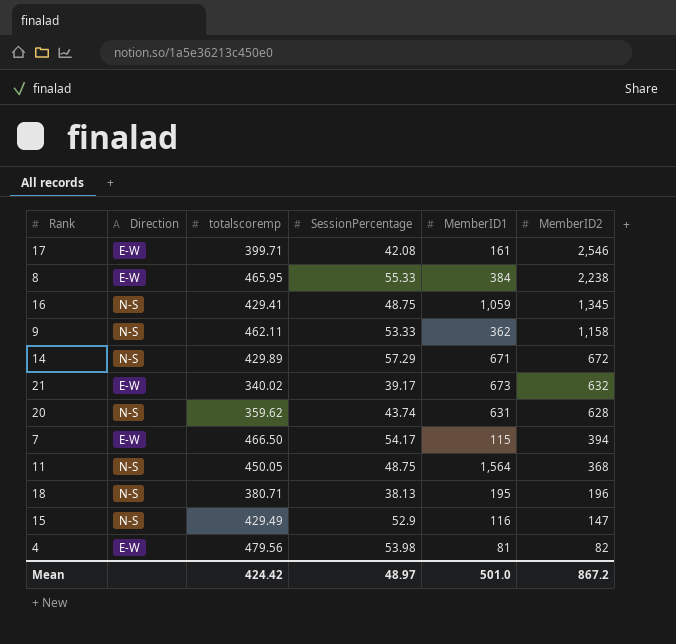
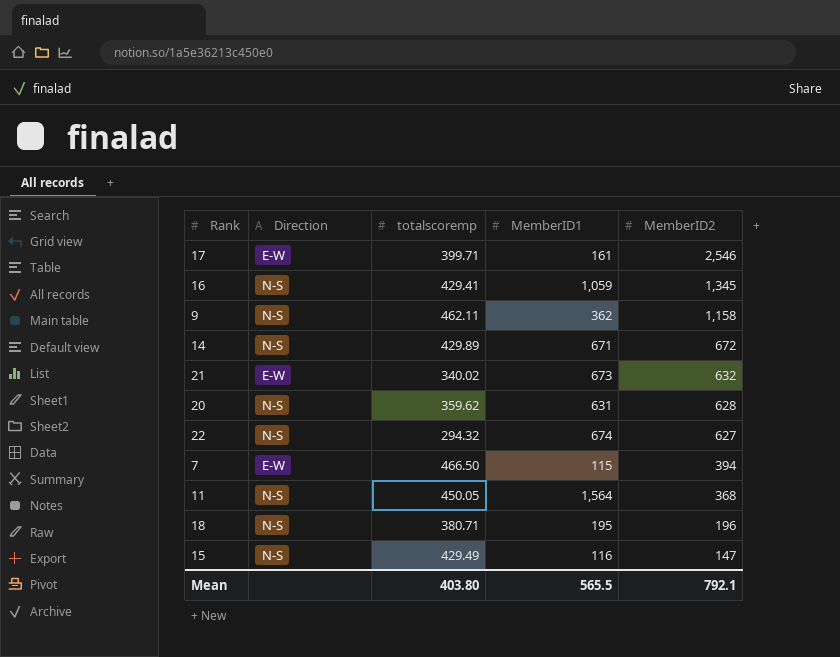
column SessionPercentage | position: 4 -> none
row 8: E-W | 465.95 | 55.33 | 384 | 2,238 -> none
row 4: E-W | 479.56 | 53.98 | 81 | 82 -> none
row 22: none -> N-S | 294.32 | 674 | 627
Mean | totalscoremp: 424.42 -> 403.80
Mean | MemberID1: 501.0 -> 565.5
Mean | MemberID2: 867.2 -> 792.1

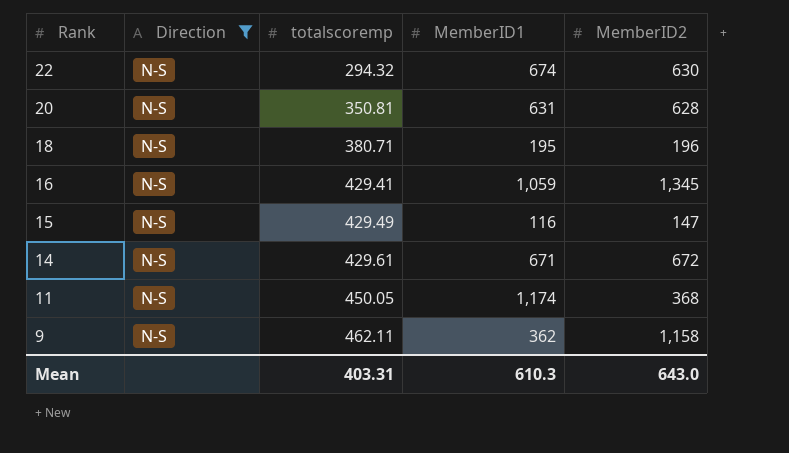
filter: none -> Direction = N-S
row order: MemberID2 descending -> Rank descending
22 | MemberID2: 627 -> 630
20 | totalscoremp: 359.62 -> 350.81
14 | totalscoremp: 429.89 -> 429.61
11 | MemberID1: 1,564 -> 1,174
Mean | totalscoremp: 403.80 -> 403.31
Mean | MemberID1: 565.5 -> 610.3
Mean | MemberID2: 792.1 -> 643.0

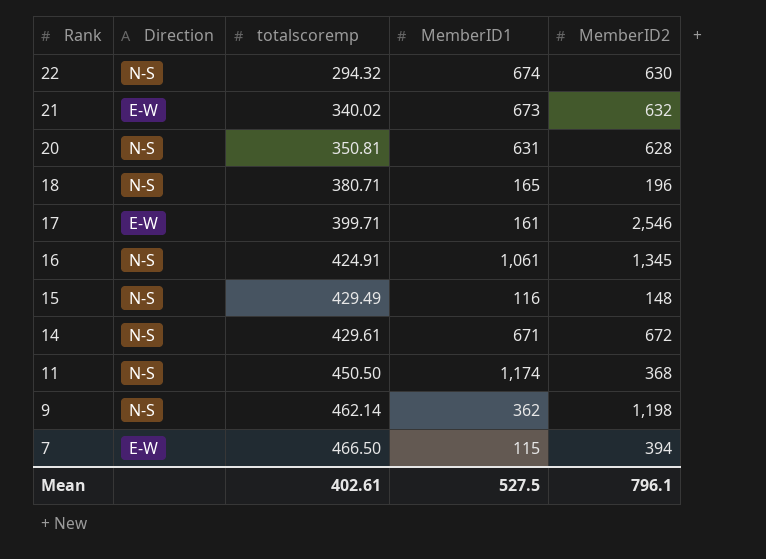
filter: Direction = N-S -> none
18 | MemberID1: 195 -> 165
16 | totalscoremp: 429.41 -> 424.91
16 | MemberID1: 1,059 -> 1,061
15 | MemberID2: 147 -> 148
11 | totalscoremp: 450.05 -> 450.50
9 | totalscoremp: 462.11 -> 462.14
9 | MemberID2: 1,158 -> 1,198
Mean | totalscoremp: 403.31 -> 402.61
Mean | MemberID1: 610.3 -> 527.5
Mean | MemberID2: 643.0 -> 796.1

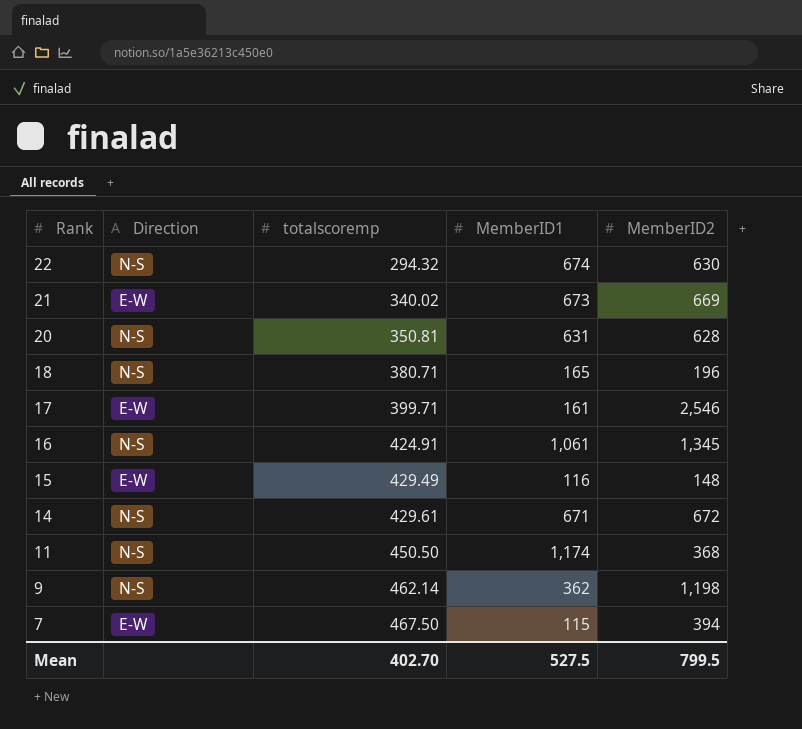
21 | MemberID2: 632 -> 669
15 | Direction: N-S -> E-W
7 | totalscoremp: 466.50 -> 467.50
Mean | totalscoremp: 402.61 -> 402.70
Mean | MemberID2: 796.1 -> 799.5

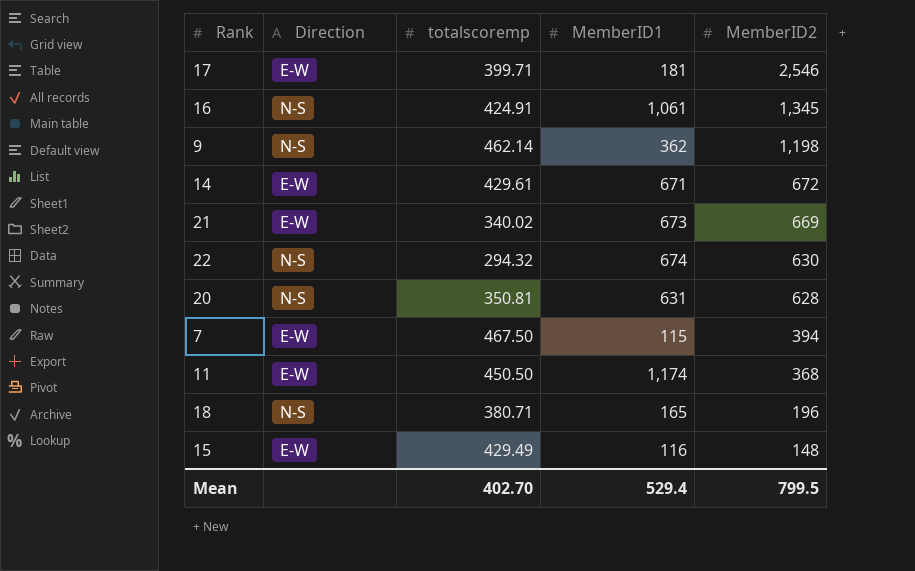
row order: Rank descending -> MemberID2 descending
17 | MemberID1: 161 -> 181
14 | Direction: N-S -> E-W
11 | Direction: N-S -> E-W
Mean | MemberID1: 527.5 -> 529.4

